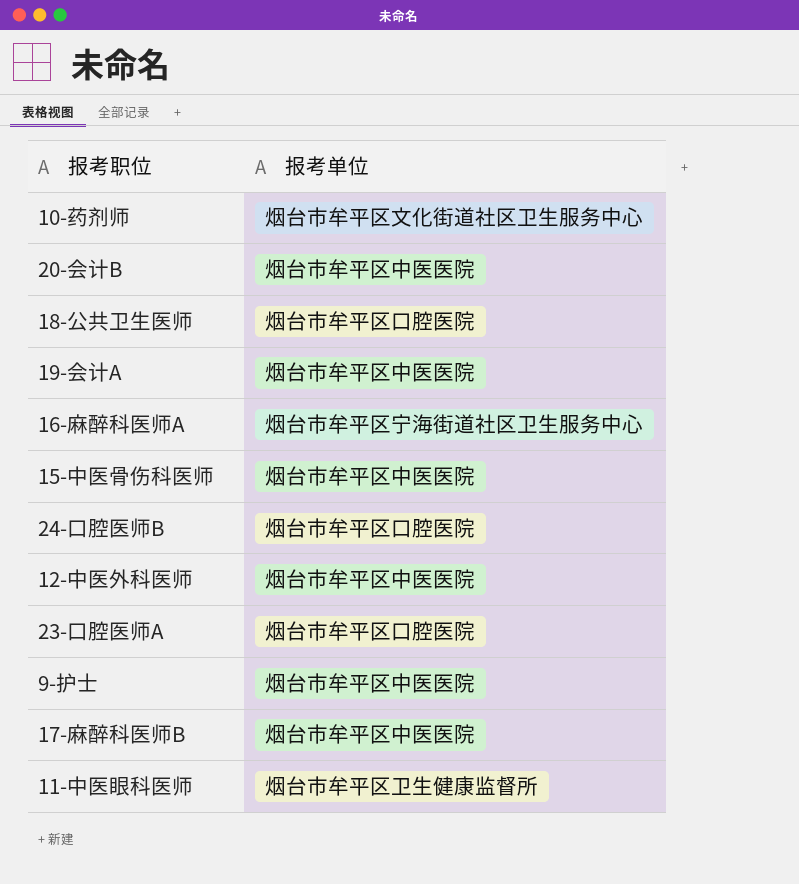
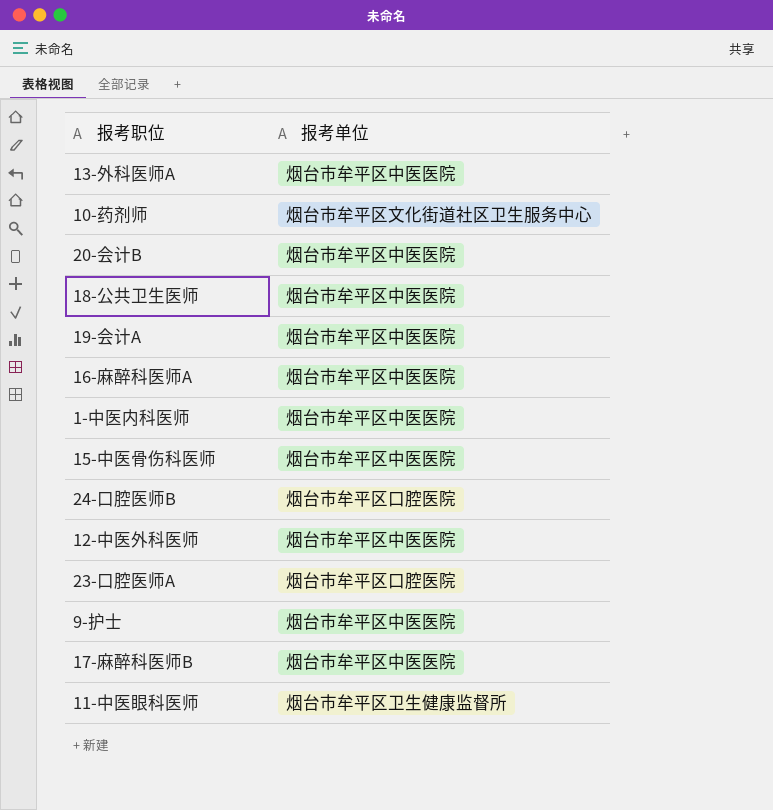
row 13-外科医师A: none -> 烟台市牟平区中医医院
18-公共卫生医师 | 报考单位: 烟台市牟平区口腔医院 -> 烟台市牟平区中医医院
16-麻醉科医师A | 报考单位: 烟台市牟平区宁海街道社区卫生服务中心 -> 烟台市牟平区中医医院
row 1-中医内科医师: none -> 烟台市牟平区中医医院

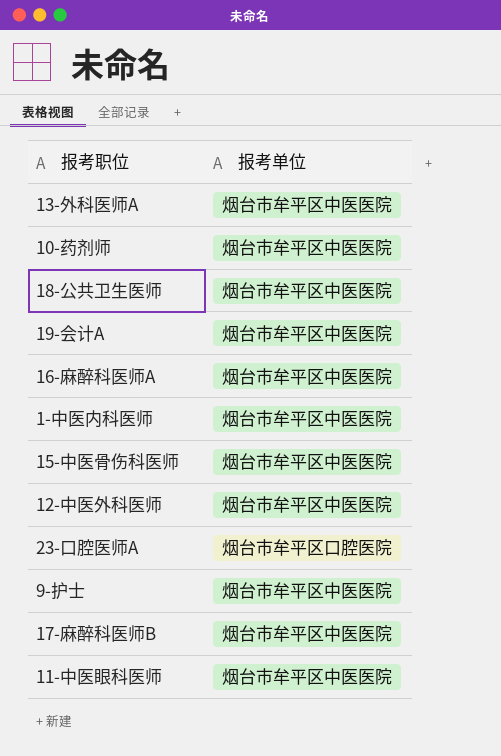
row 20-会计B: 烟台市牟平区中医医院 -> none
row 24-口腔医师B: 烟台市牟平区口腔医院 -> none
10-药剂师 | 报考单位: 烟台市牟平区文化街道社区卫生服务中心 -> 烟台市牟平区中医医院
11-中医眼科医师 | 报考单位: 烟台市牟平区卫生健康监督所 -> 烟台市牟平区中医医院

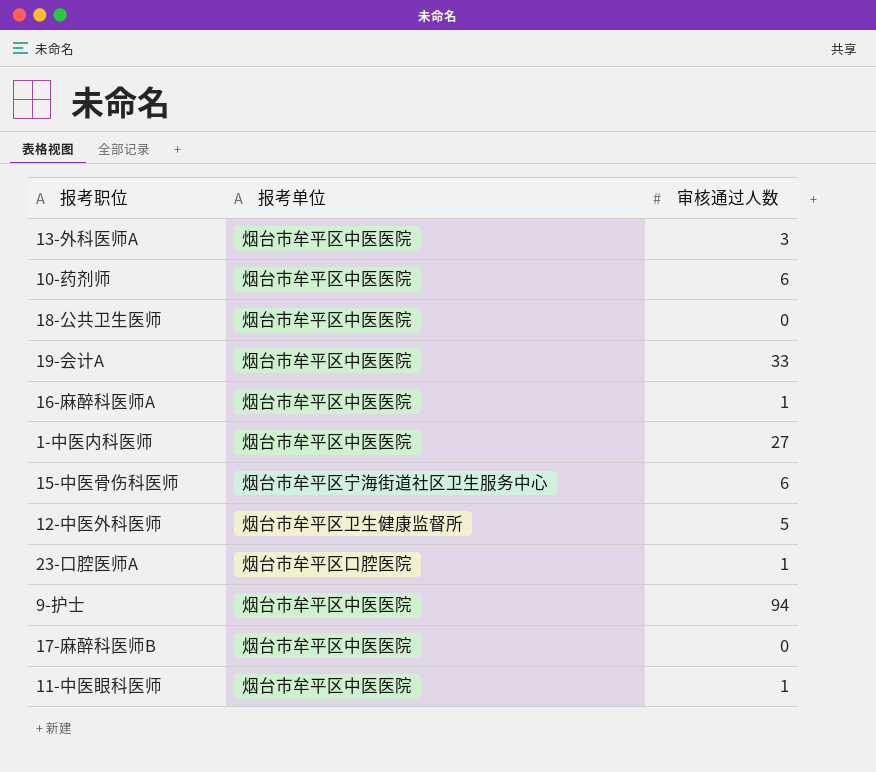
column 审核通过人数 | position: none -> 3
15-中医骨伤科医师 | 报考单位: 烟台市牟平区中医医院 -> 烟台市牟平区宁海街道社区卫生服务中心
12-中医外科医师 | 报考单位: 烟台市牟平区中医医院 -> 烟台市牟平区卫生健康监督所

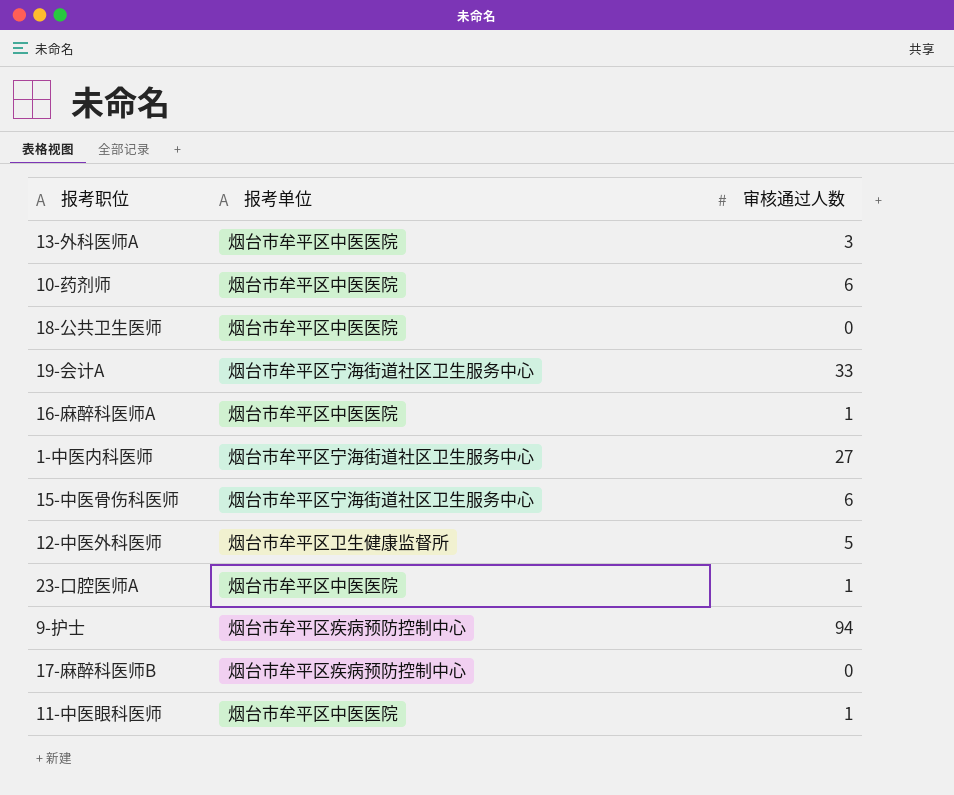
19-会计A | 报考单位: 烟台市牟平区中医医院 -> 烟台市牟平区宁海街道社区卫生服务中心
1-中医内科医师 | 报考单位: 烟台市牟平区中医医院 -> 烟台市牟平区宁海街道社区卫生服务中心
23-口腔医师A | 报考单位: 烟台市牟平区口腔医院 -> 烟台市牟平区中医医院
9-护士 | 报考单位: 烟台市牟平区中医医院 -> 烟台市牟平区疾病预防控制中心
17-麻醉科医师B | 报考单位: 烟台市牟平区中医医院 -> 烟台市牟平区疾病预防控制中心

